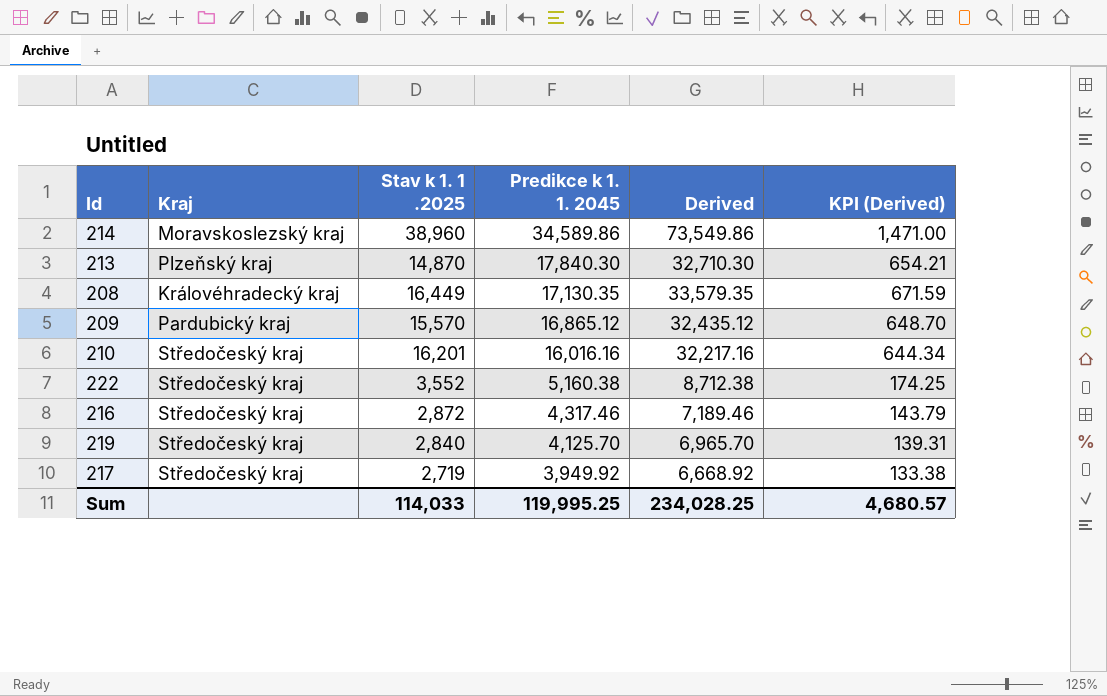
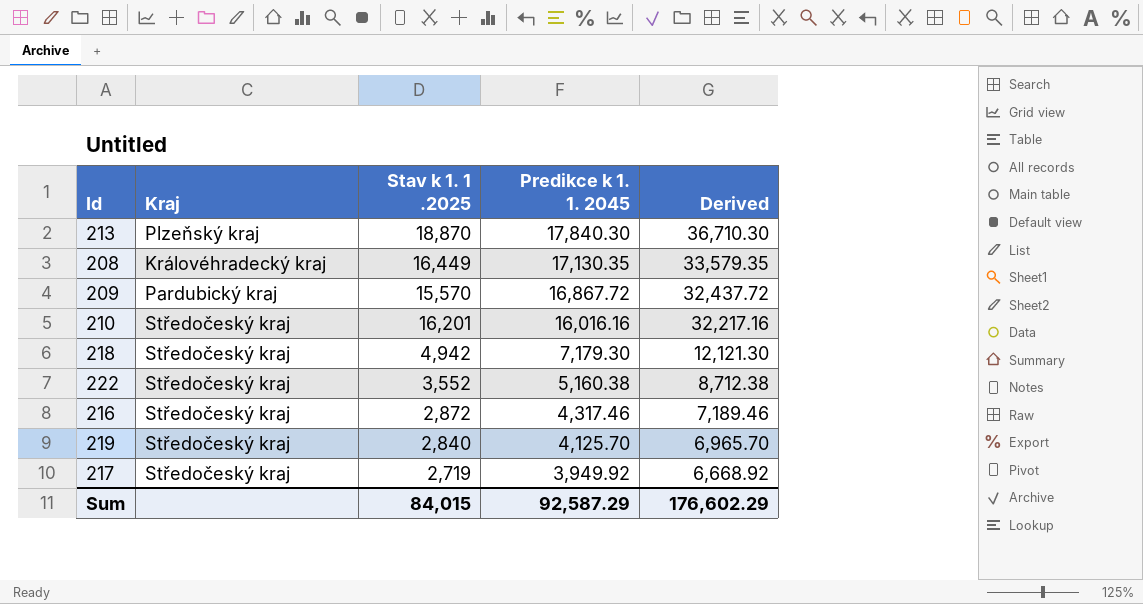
column KPI (Derived) | formula: [Derived] * 0.02 -> none
row 214: Moravskoslezský kraj | 38,960 | 34,589.86 | 73,549.86 | 1,471.00 -> none
213 | Stav k 1. 1 .2025: 14,870 -> 18,870
213 | Derived: 32,710.30 -> 36,710.30
209 | Predikce k 1. 1. 2045: 16,865.12 -> 16,867.72
209 | Derived: 32,435.12 -> 32,437.72
row 218: none -> Středočeský kraj | 4,942 | 7,179.30 | 12,121.30
Sum | Stav k 1. 1 .2025: 114,033 -> 84,015
Sum | Predikce k 1. 1. 2045: 119,995.25 -> 92,587.29
Sum | Derived: 234,028.25 -> 176,602.29

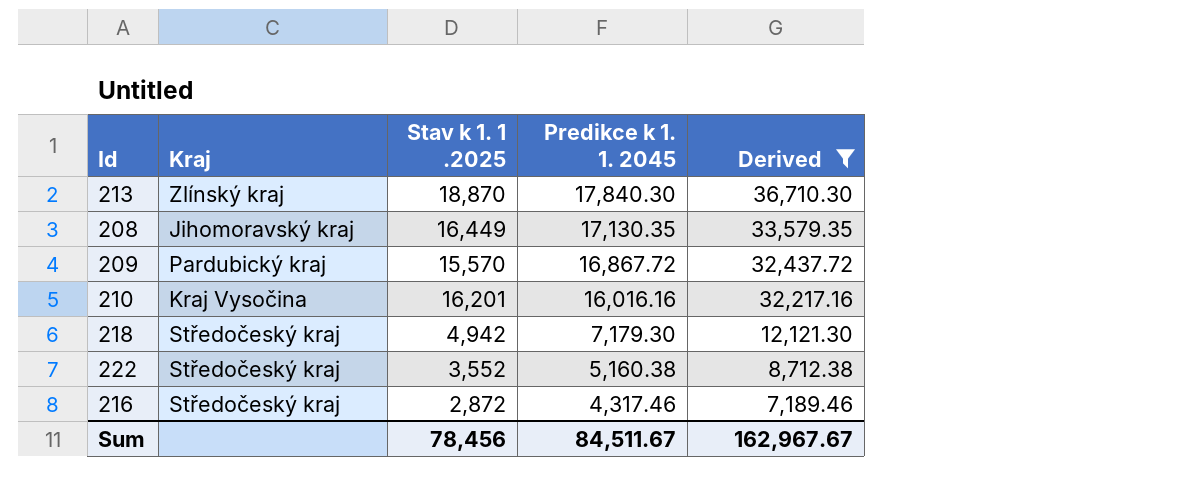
filter: none -> Derived >= 7,189.46
213 | Kraj: Plzeňský kraj -> Zlínský kraj
208 | Kraj: Královéhradecký kraj -> Jihomoravský kraj
210 | Kraj: Středočeský kraj -> Kraj Vysočina
Sum | Stav k 1. 1 .2025: 84,015 -> 78,456
Sum | Predikce k 1. 1. 2045: 92,587.29 -> 84,511.67
Sum | Derived: 176,602.29 -> 162,967.67

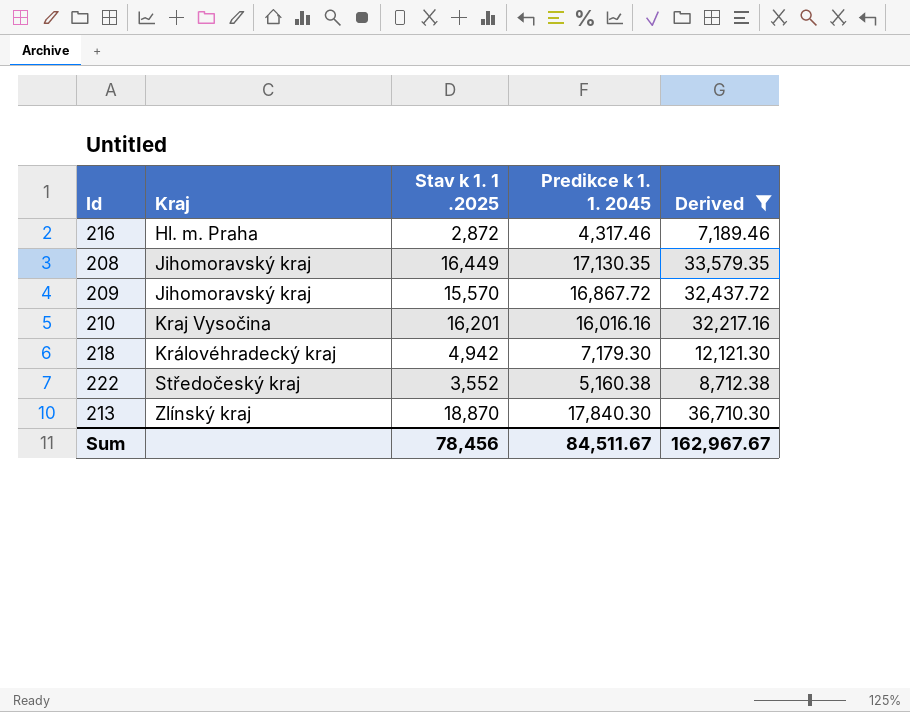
row order: Predikce k 1. 1. 2045 descending -> Kraj ascending
216 | Kraj: Středočeský kraj -> Hl. m. Praha
209 | Kraj: Pardubický kraj -> Jihomoravský kraj
218 | Kraj: Středočeský kraj -> Královéhradecký kraj

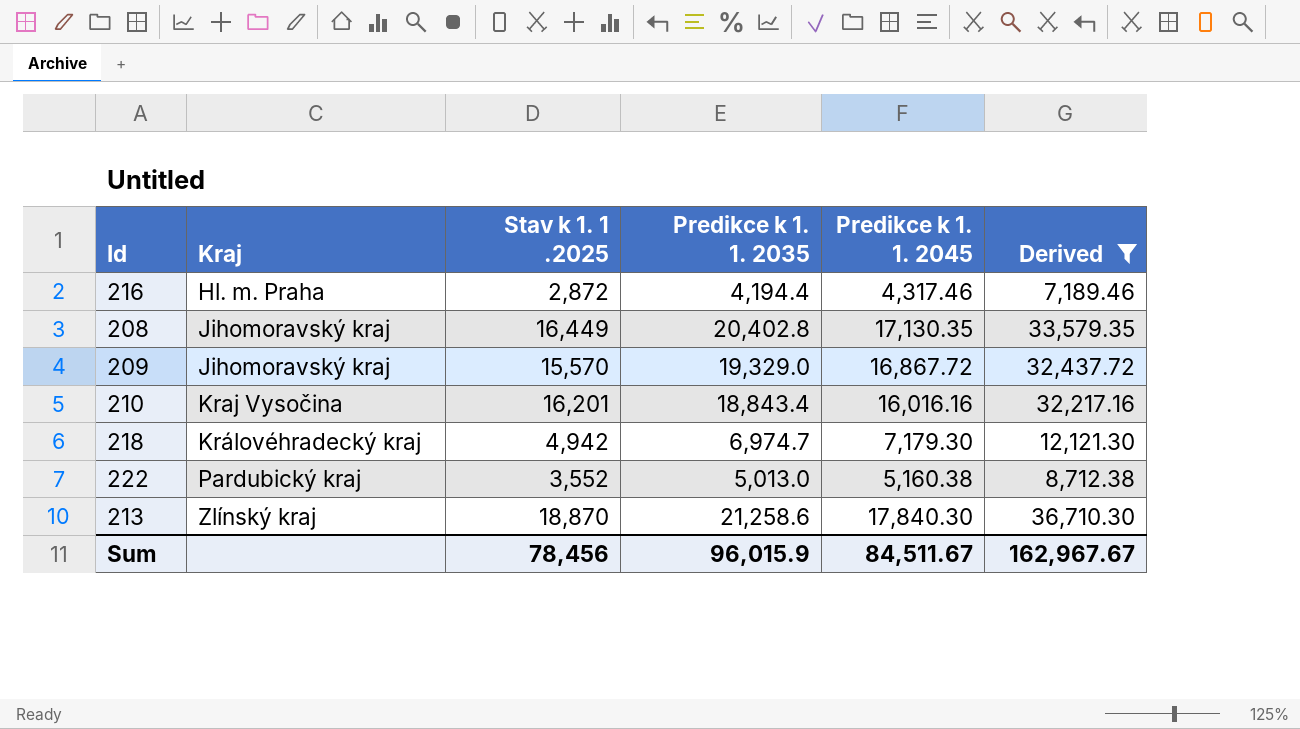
column Predikce k 1. 1. 2035 | position: none -> 4
222 | Kraj: Středočeský kraj -> Pardubický kraj

